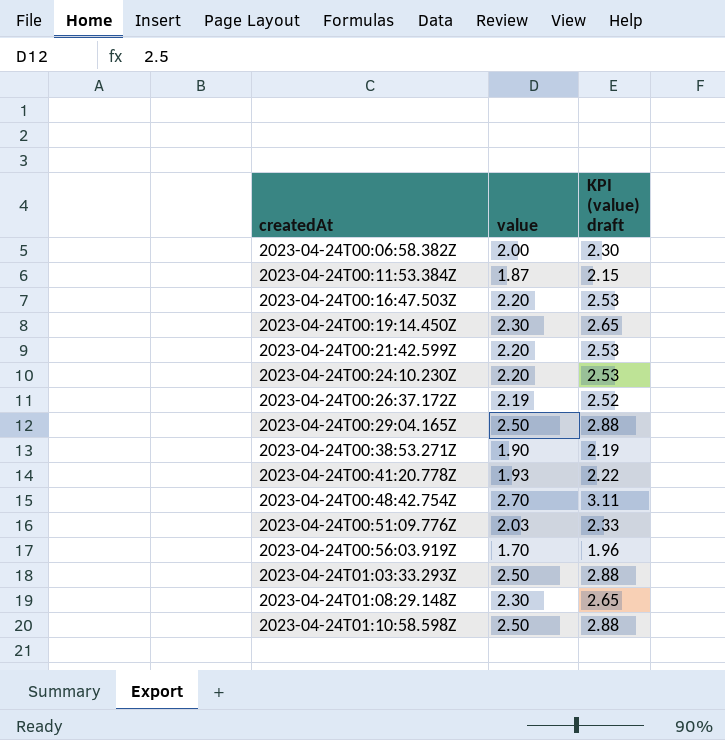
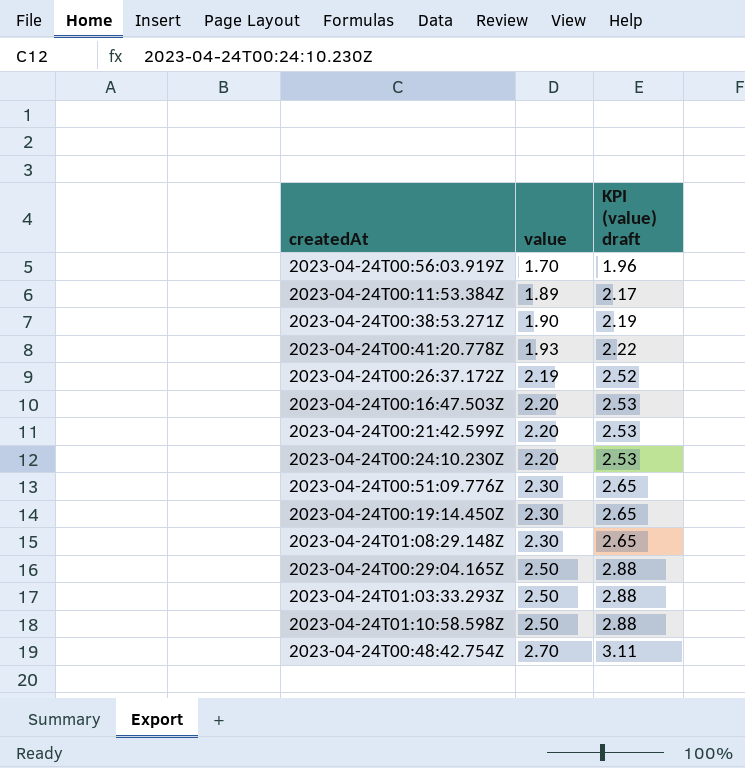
row order: createdAt ascending -> value ascending
row 2023-04-24T00:06:58.382Z: 2.00 | 2.30 -> none
2023-04-24T00:11:53.384Z | value: 1.87 -> 1.89
2023-04-24T00:11:53.384Z | KPI (value) draft: 2.15 -> 2.17
2023-04-24T00:51:09.776Z | value: 2.03 -> 2.30
2023-04-24T00:51:09.776Z | KPI (value) draft: 2.33 -> 2.65

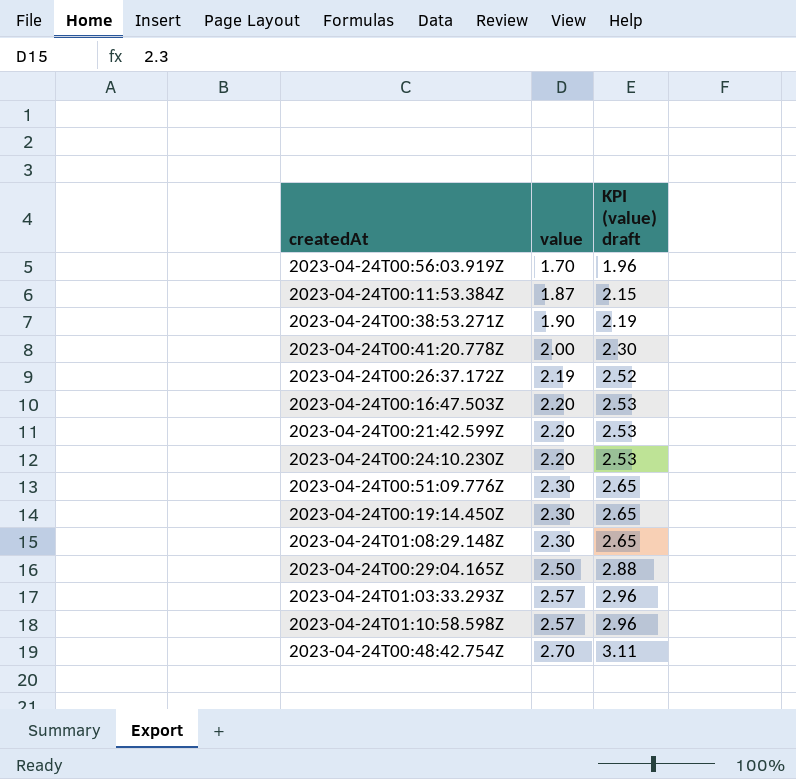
2023-04-24T00:11:53.384Z | value: 1.89 -> 1.87
2023-04-24T00:11:53.384Z | KPI (value) draft: 2.17 -> 2.15
2023-04-24T00:41:20.778Z | value: 1.93 -> 2.00
2023-04-24T00:41:20.778Z | KPI (value) draft: 2.22 -> 2.30
2023-04-24T01:03:33.293Z | value: 2.50 -> 2.57
2023-04-24T01:03:33.293Z | KPI (value) draft: 2.88 -> 2.96
2023-04-24T01:10:58.598Z | value: 2.50 -> 2.57
2023-04-24T01:10:58.598Z | KPI (value) draft: 2.88 -> 2.96

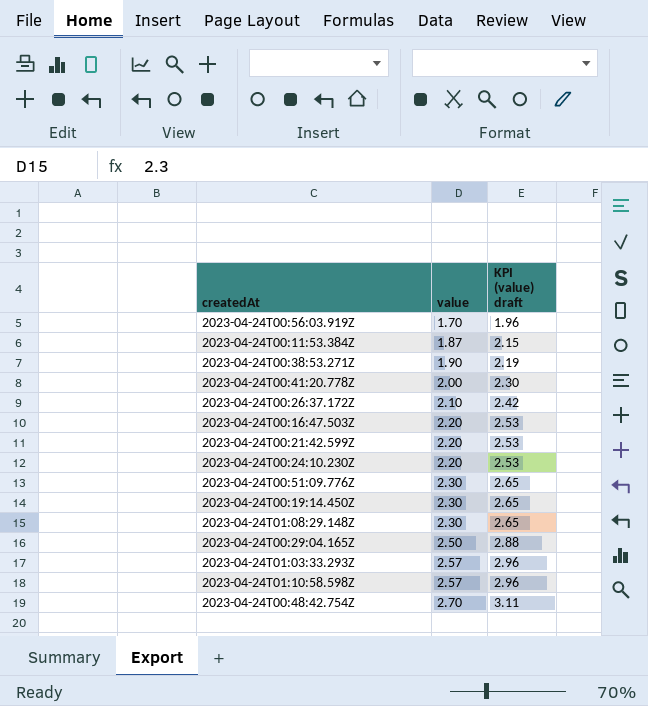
2023-04-24T00:26:37.172Z | value: 2.19 -> 2.10
2023-04-24T00:26:37.172Z | KPI (value) draft: 2.52 -> 2.42

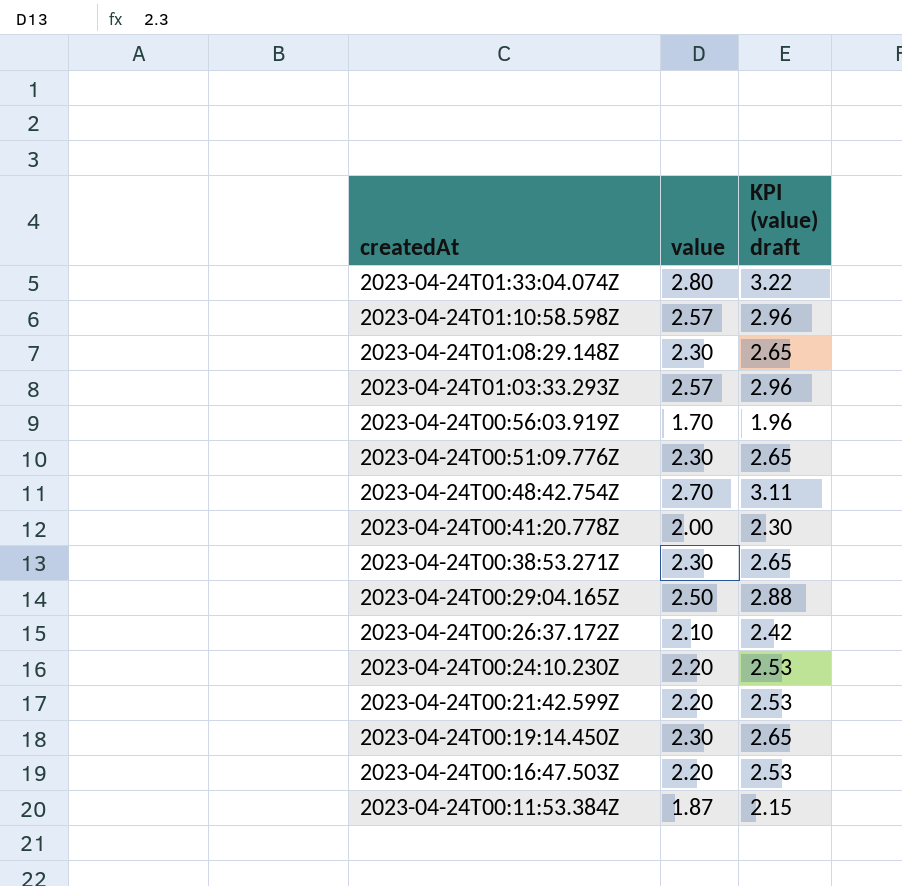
row order: value ascending -> createdAt descending
row 2023-04-24T01:33:04.074Z: none -> 2.80 | 3.22
2023-04-24T00:38:53.271Z | value: 1.90 -> 2.30
2023-04-24T00:38:53.271Z | KPI (value) draft: 2.19 -> 2.65

